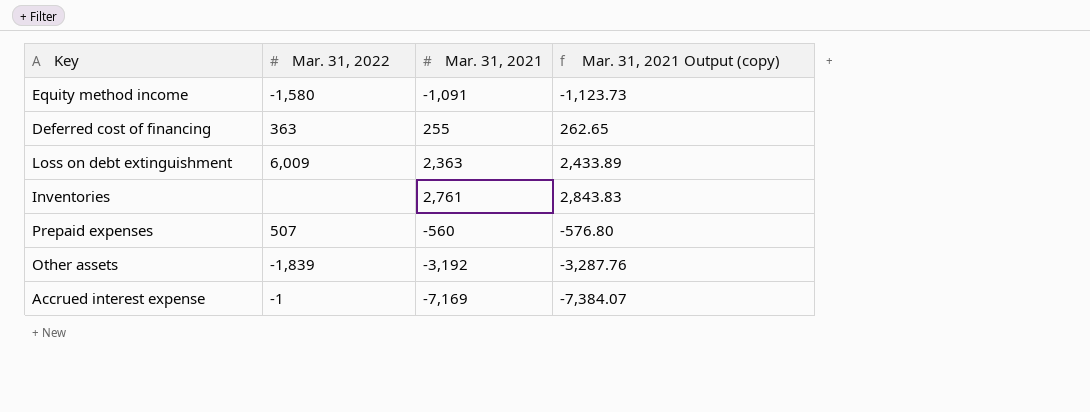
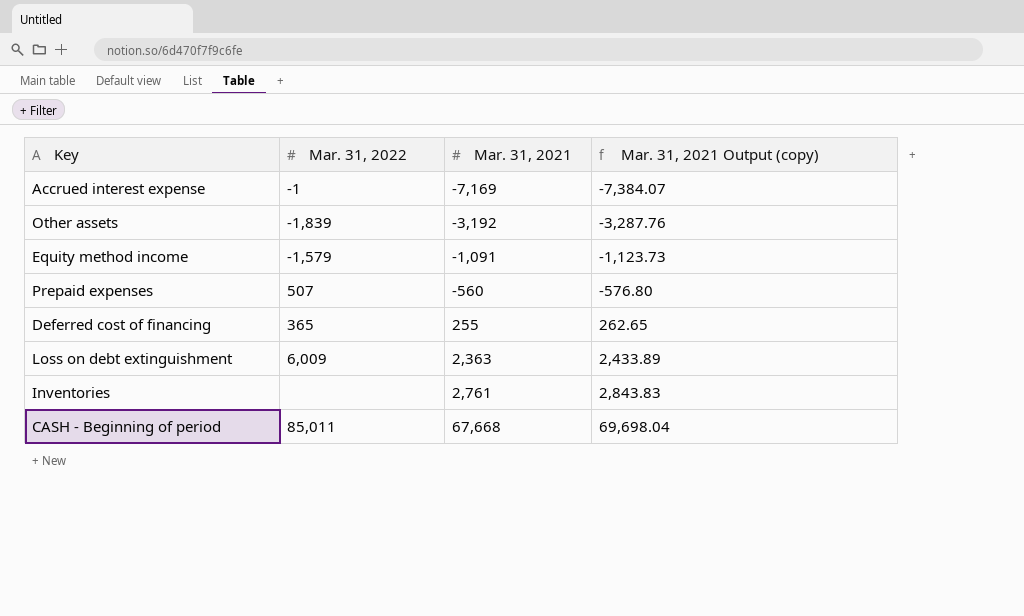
row order: none -> Mar. 31, 2021 ascending
Equity method income | Mar. 31, 2022: -1,580 -> -1,579
Deferred cost of financing | Mar. 31, 2022: 363 -> 365
row CASH - Beginning of period: none -> 85,011 | 67,668 | 69,698.04

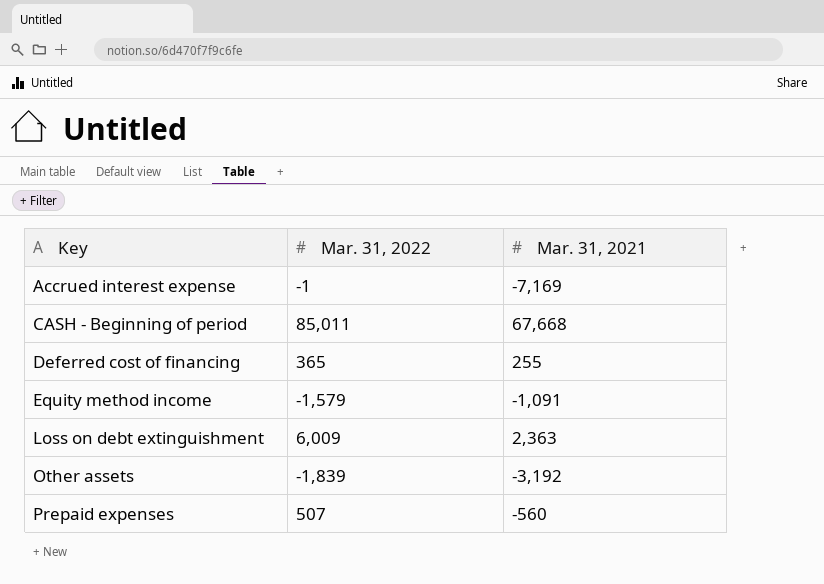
row order: Mar. 31, 2021 ascending -> Key ascending
column Mar. 31, 2021 Output (copy) | formula: [Mar. 31, 2021] * 1.03 -> none
row Inventories: none | 2,761 | 2,843.83 -> none

